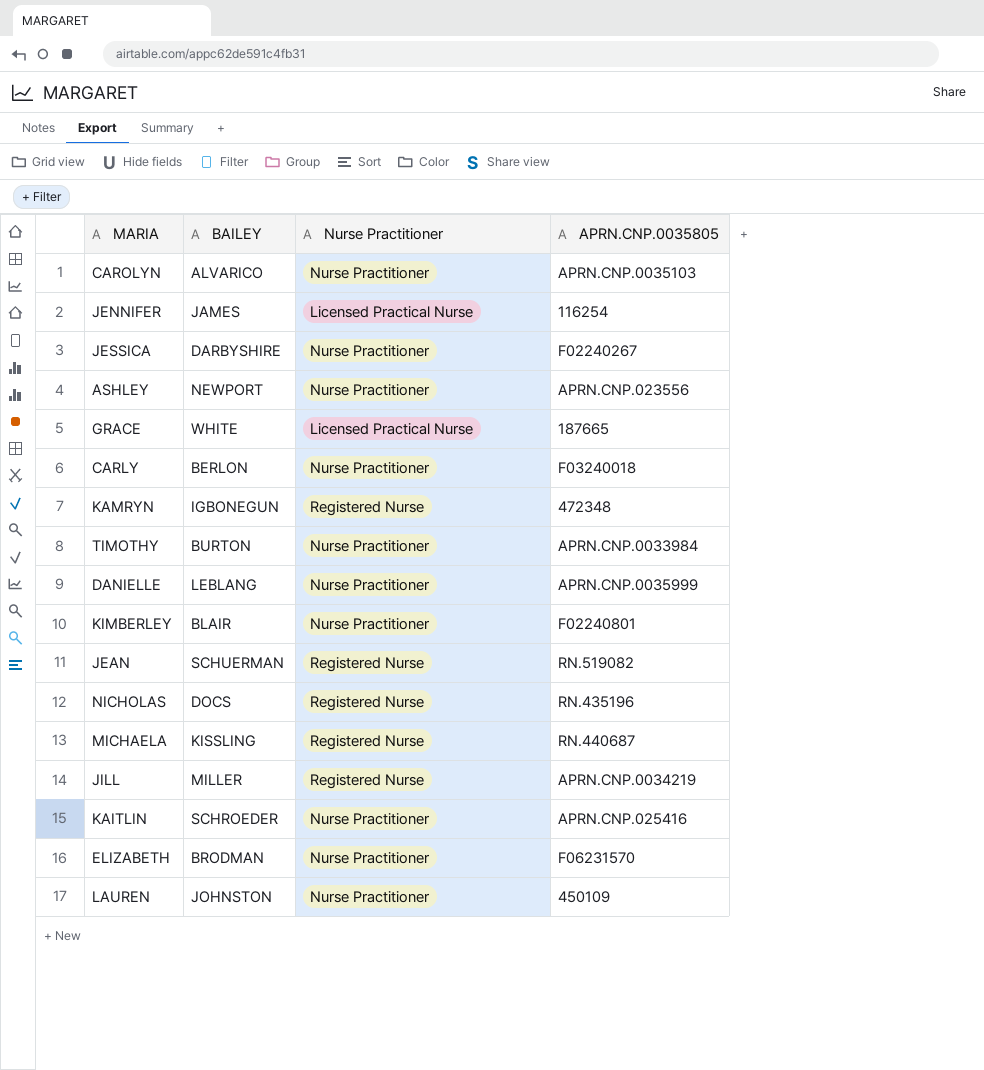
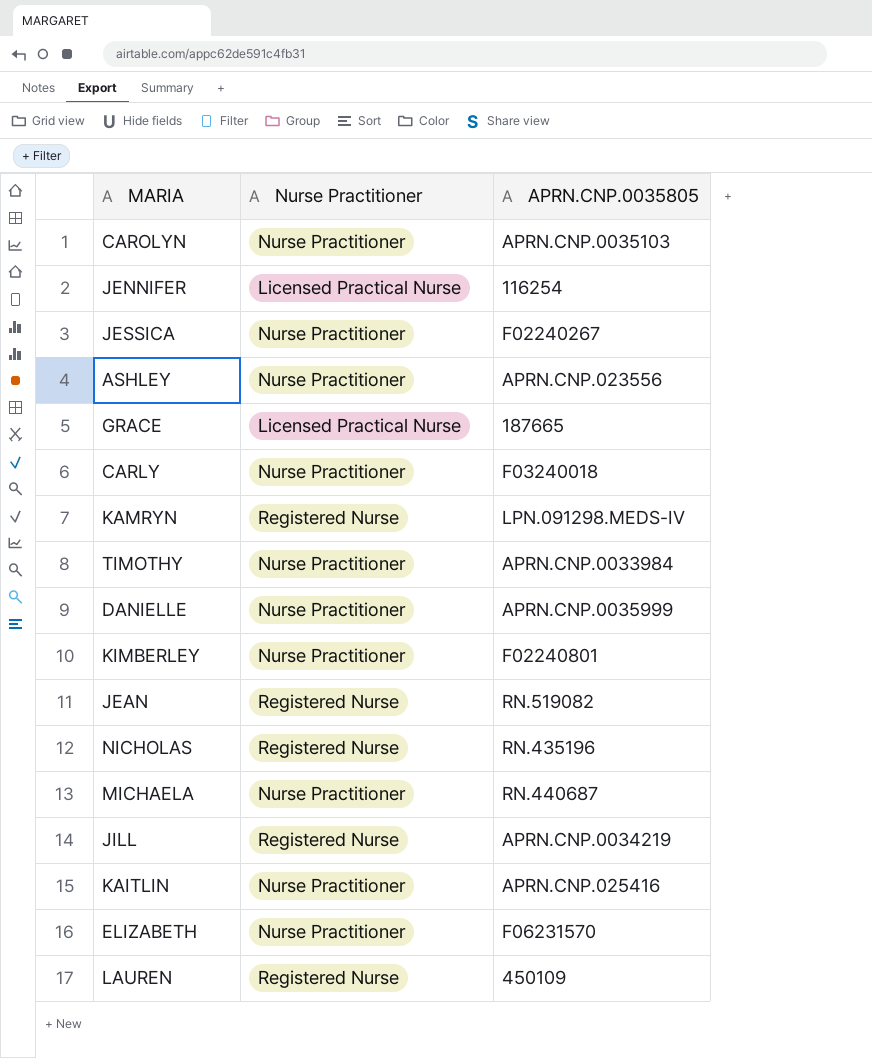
column BAILEY | position: 2 -> none
KAMRYN | APRN.CNP.0035805: 472348 -> LPN.091298.MEDS-IV
MICHAELA | Nurse Practitioner: Registered Nurse -> Nurse Practitioner
LAUREN | Nurse Practitioner: Nurse Practitioner -> Registered Nurse

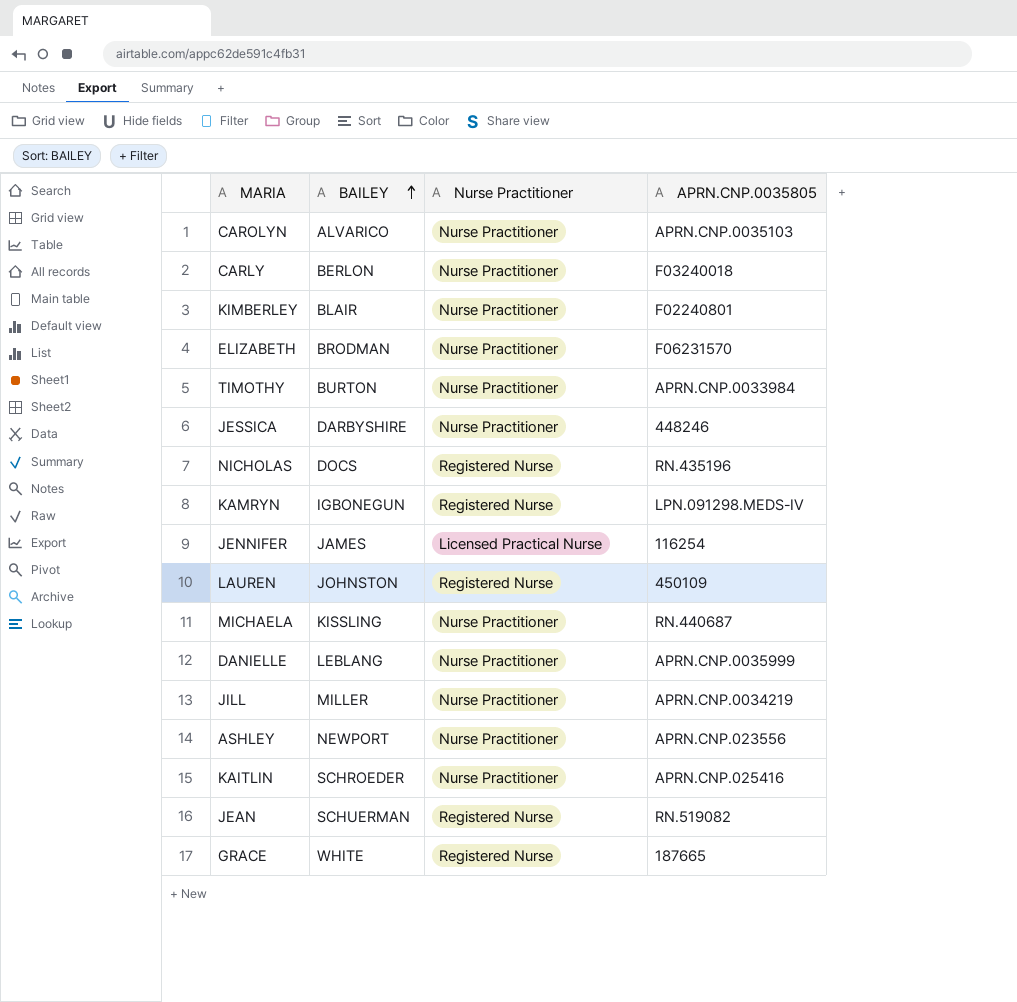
row order: none -> BAILEY ascending
column BAILEY | position: none -> 2
JESSICA | APRN.CNP.0035805: F02240267 -> 448246
JILL | Nurse Practitioner: Registered Nurse -> Nurse Practitioner
GRACE | Nurse Practitioner: Licensed Practical Nurse -> Registered Nurse

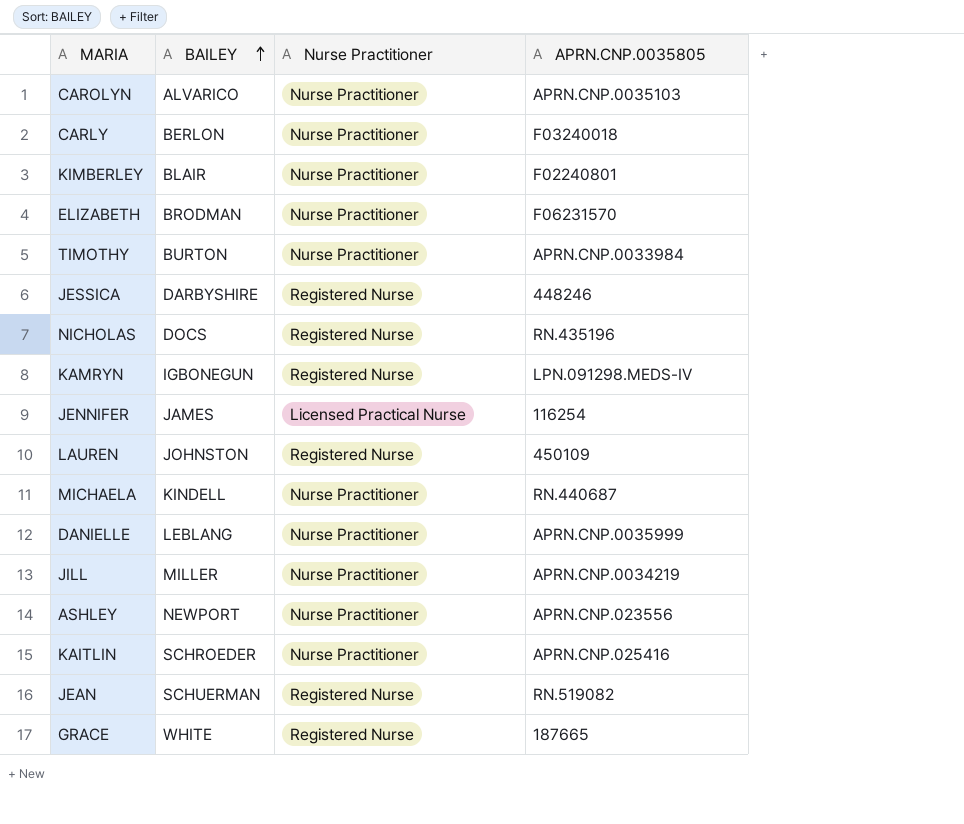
JESSICA | Nurse Practitioner: Nurse Practitioner -> Registered Nurse
MICHAELA | BAILEY: KISSLING -> KINDELL

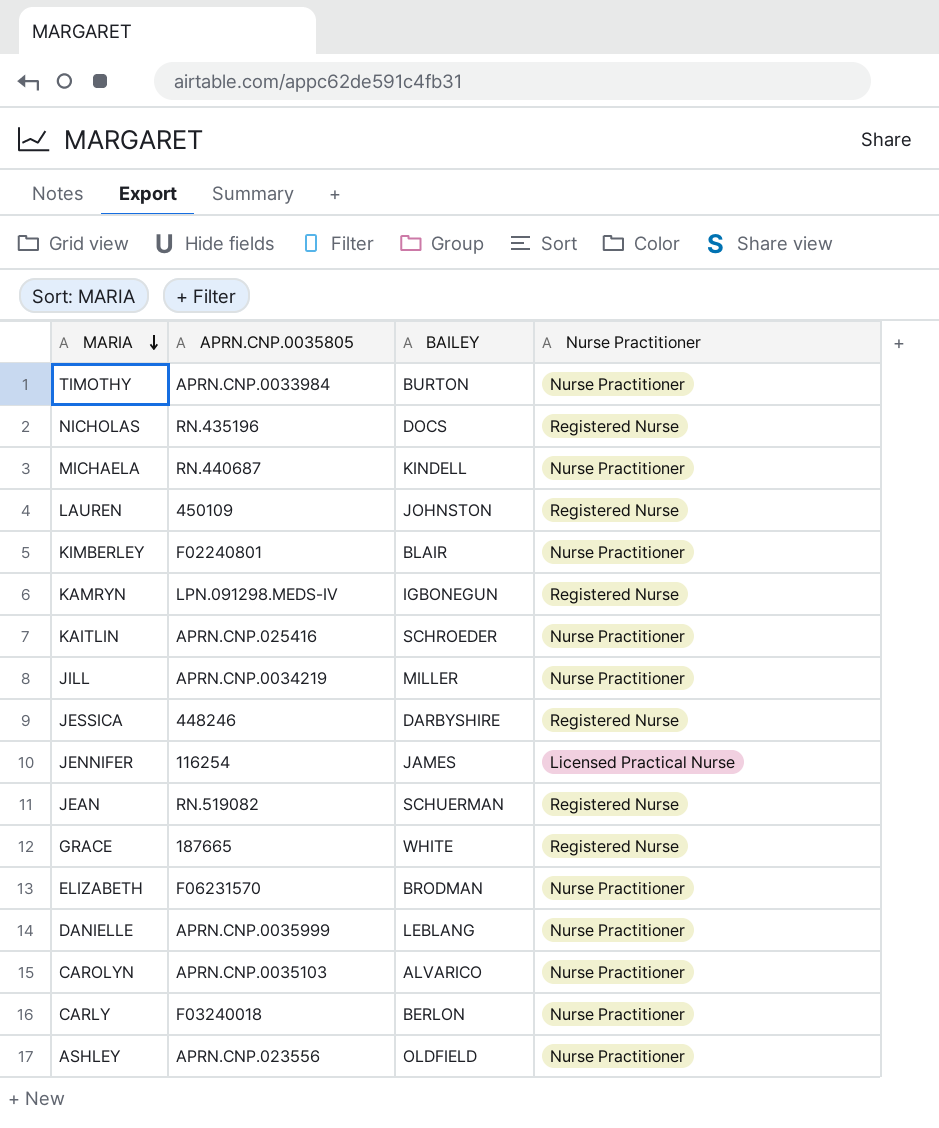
row order: BAILEY ascending -> MARIA descending
column APRN.CNP.0035805 | position: 4 -> 2
ASHLEY | BAILEY: NEWPORT -> OLDFIELD

